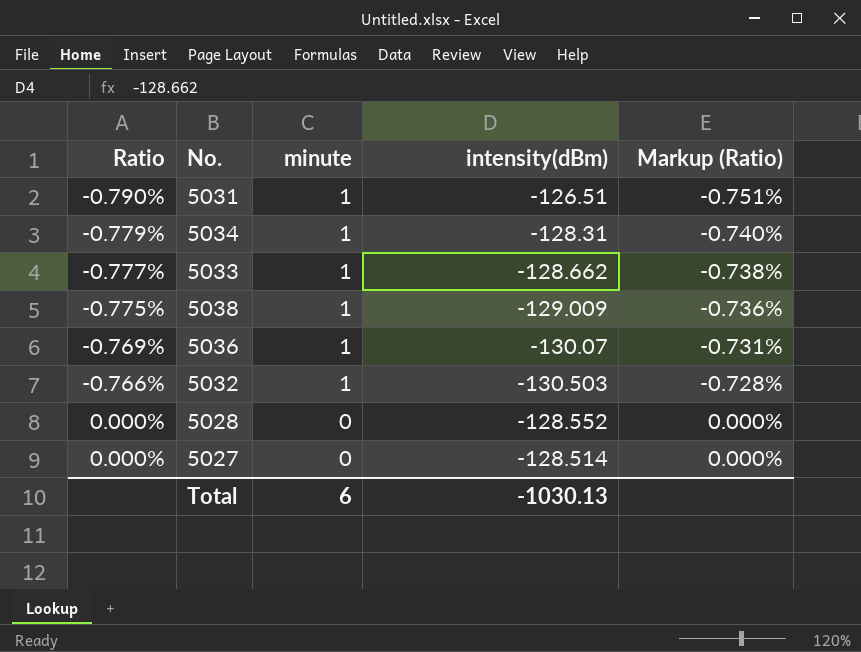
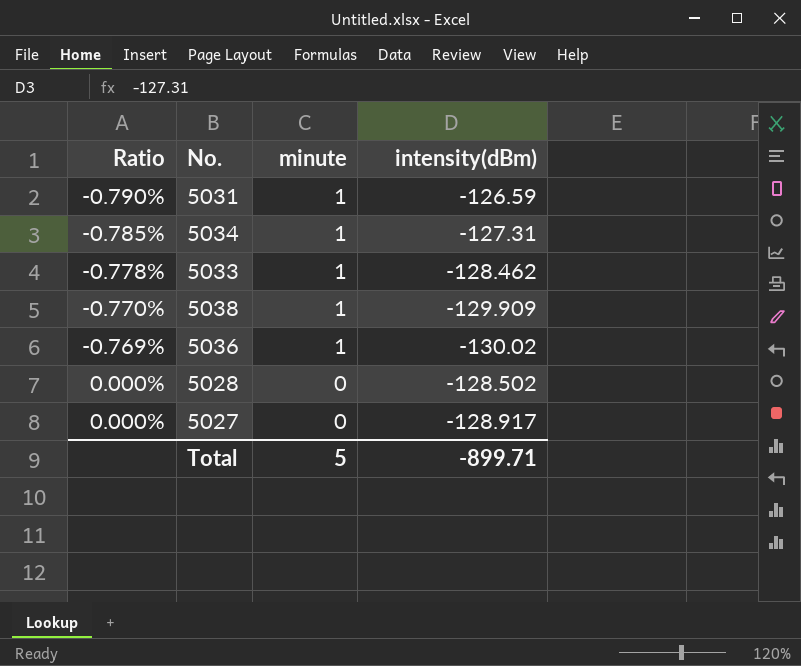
column Markup (Ratio) | formula: [Ratio] * 0.95 -> none
row 5032: -0.766% | 1 | -130.503 | -0.728% -> none
5031 | intensity(dBm): -126.51 -> -126.59
5034 | Ratio: -0.779% -> -0.785%
5034 | intensity(dBm): -128.31 -> -127.31
5033 | Ratio: -0.777% -> -0.778%
5033 | intensity(dBm): -128.662 -> -128.462
5038 | Ratio: -0.775% -> -0.770%
5038 | intensity(dBm): -129.009 -> -129.909
5036 | intensity(dBm): -130.07 -> -130.02
5028 | intensity(dBm): -128.552 -> -128.502
5027 | intensity(dBm): -128.514 -> -128.917
Total | minute: 6 -> 5
Total | intensity(dBm): -1030.13 -> -899.71

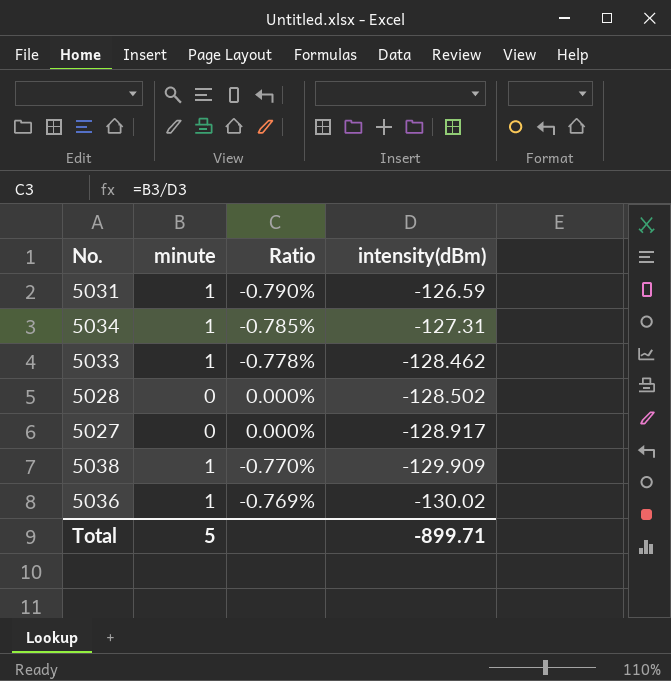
row order: Ratio ascending -> intensity(dBm) descending
column Ratio | position: 1 -> 3

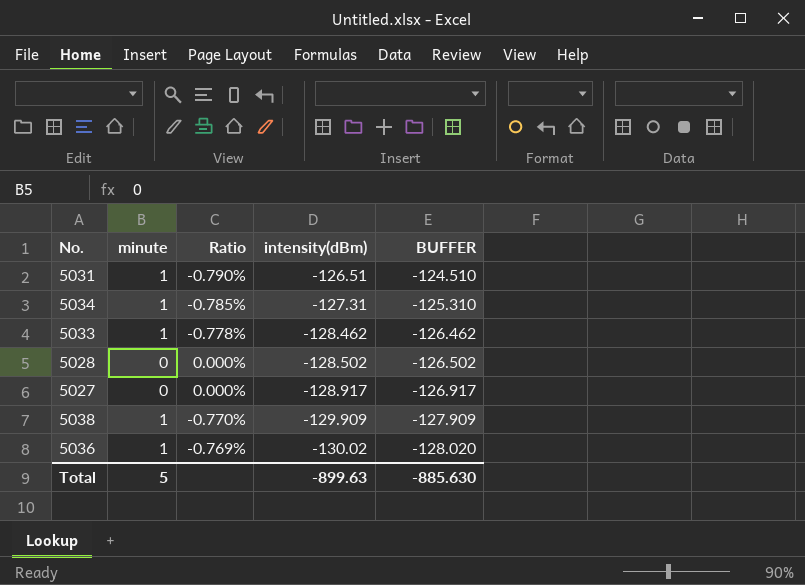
column BUFFER | formula: none -> [intensity(dBm)] + 2
5031 | intensity(dBm): -126.59 -> -126.51
Total | intensity(dBm): -899.71 -> -899.63

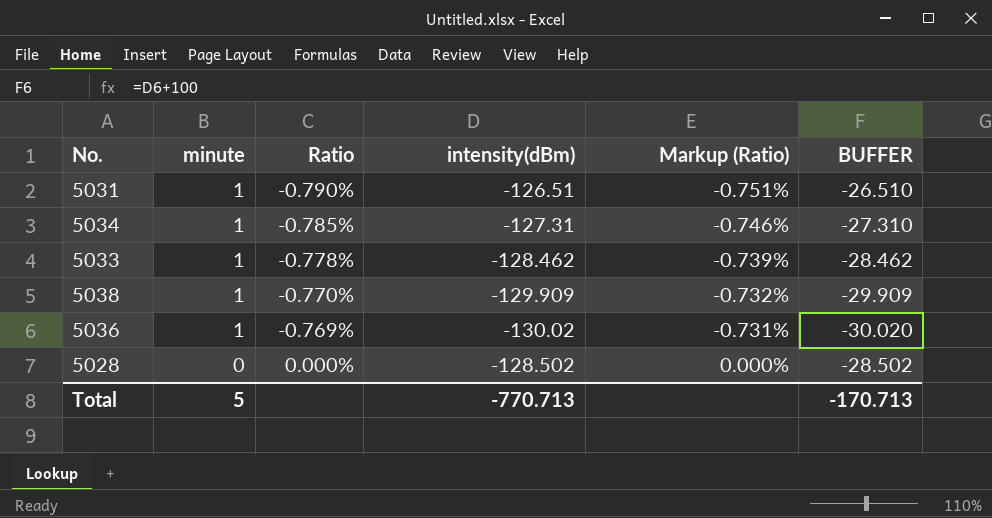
row order: intensity(dBm) descending -> minute descending
column Markup (Ratio) | formula: none -> [Ratio] * 0.95
column BUFFER | formula: [intensity(dBm)] + 2 -> [intensity(dBm)] + 100
row 5027: 0 | 0.000% | -128.917 | -126.917 -> none
Total | intensity(dBm): -899.63 -> -770.713
Total | BUFFER: -885.630 -> -170.713

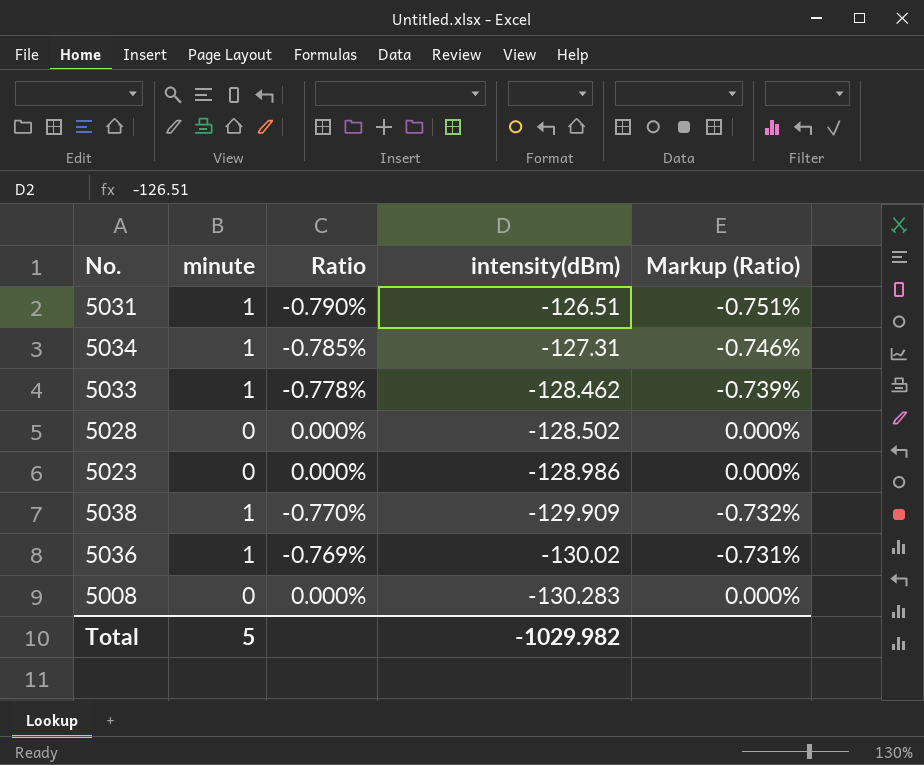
row order: minute descending -> intensity(dBm) descending
column BUFFER | formula: [intensity(dBm)] + 100 -> none
row 5023: none -> 0 | 0.000% | -128.986 | 0.000%
row 5008: none -> 0 | 0.000% | -130.283 | 0.000%
Total | intensity(dBm): -770.713 -> -1029.982

